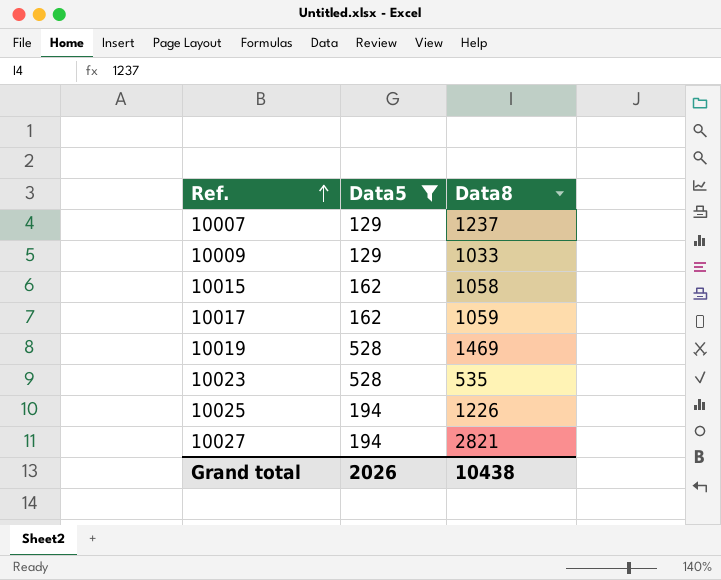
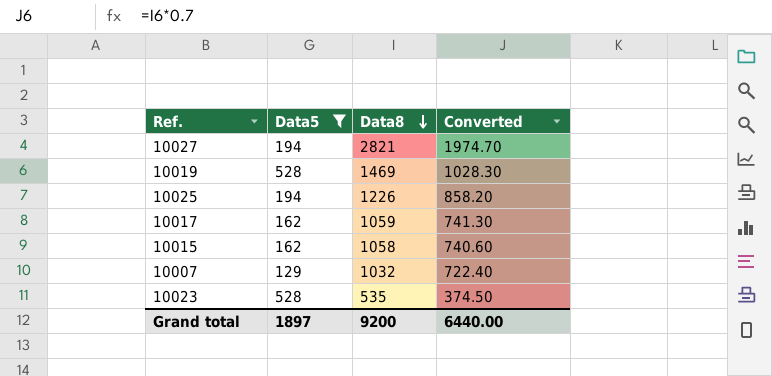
row order: Ref. ascending -> Data8 descending
column Converted | formula: none -> [Data8] * 0.7
row 10009: 129 | 1033 -> none
10007 | Data8: 1237 -> 1032
Grand total | Data5: 2026 -> 1897
Grand total | Data8: 10438 -> 9200

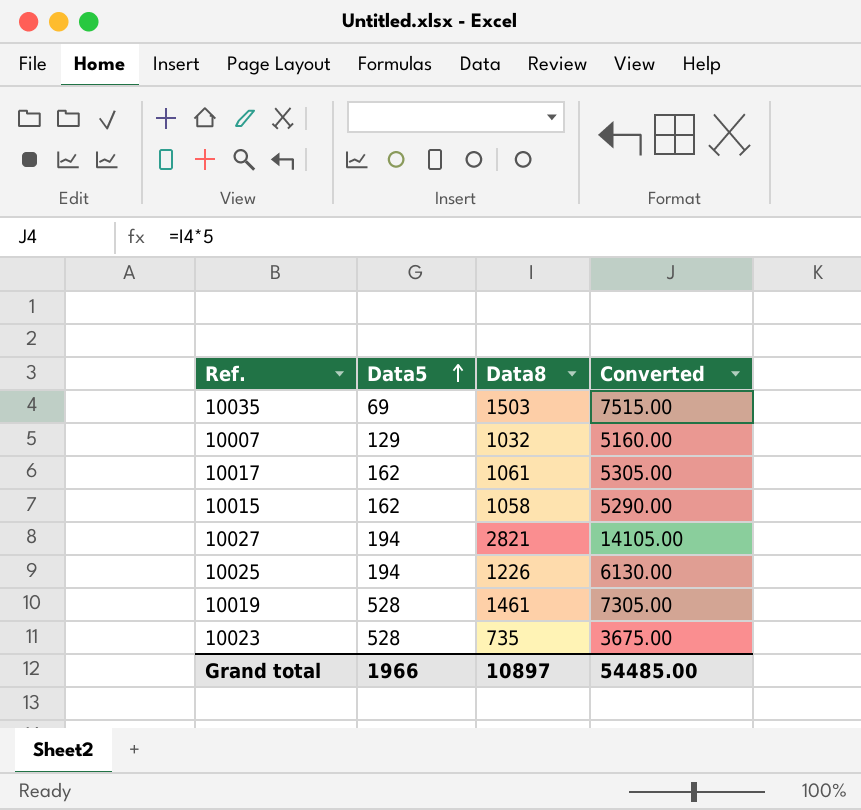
filter: Data5 != 69 -> none
row order: Data8 descending -> Data5 ascending
column Converted | formula: [Data8] * 0.7 -> [Data8] * 5
10017 | Data8: 1059 -> 1061
10019 | Data8: 1469 -> 1461
10023 | Data8: 535 -> 735
Grand total | Data5: 1897 -> 1966
Grand total | Data8: 9200 -> 10897
Grand total | Converted: 6440.00 -> 54485.00

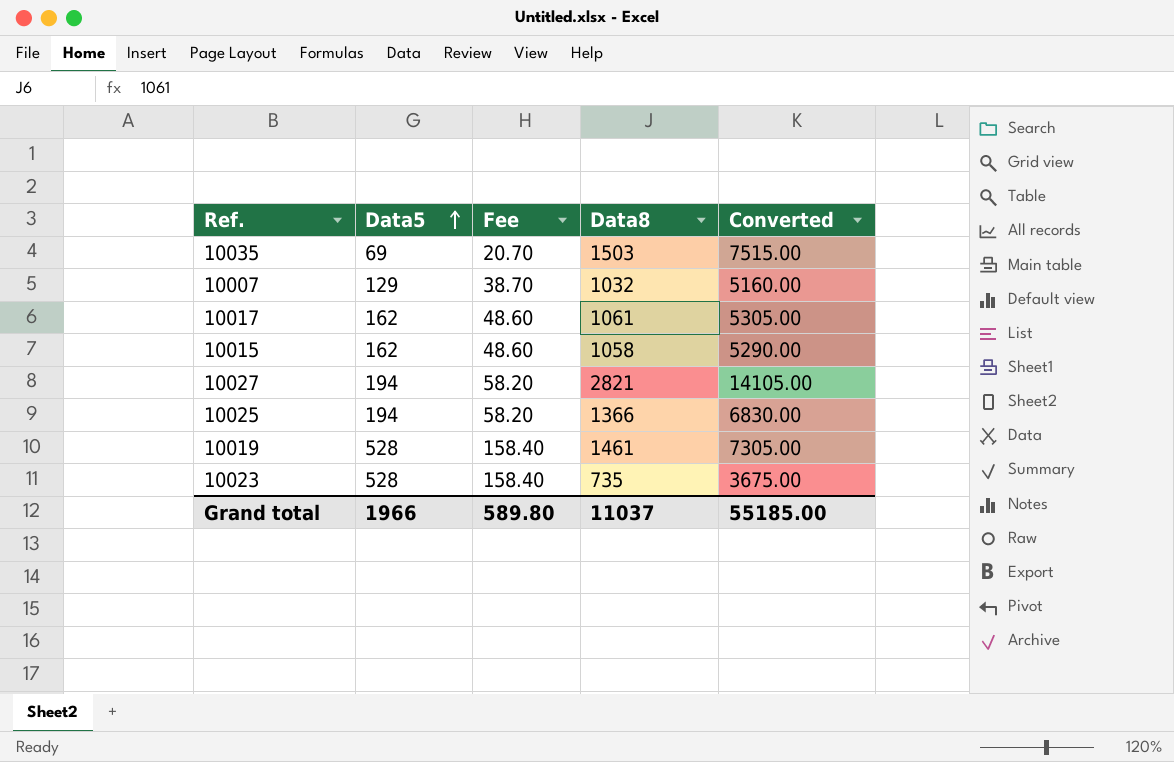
column Fee | formula: none -> [Data5] * 0.3
10025 | Data8: 1226 -> 1366
10025 | Converted: 6130.00 -> 6830.00
Grand total | Data8: 10897 -> 11037
Grand total | Converted: 54485.00 -> 55185.00

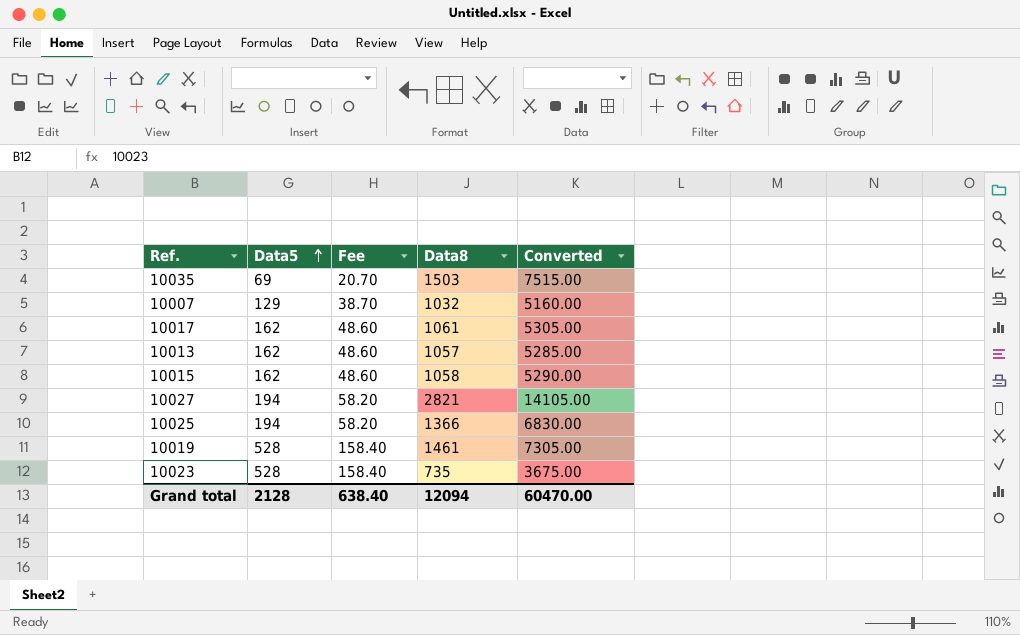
row 10013: none -> 162 | 48.60 | 1057 | 5285.00
Grand total | Data5: 1966 -> 2128
Grand total | Fee: 589.80 -> 638.40
Grand total | Data8: 11037 -> 12094
Grand total | Converted: 55185.00 -> 60470.00

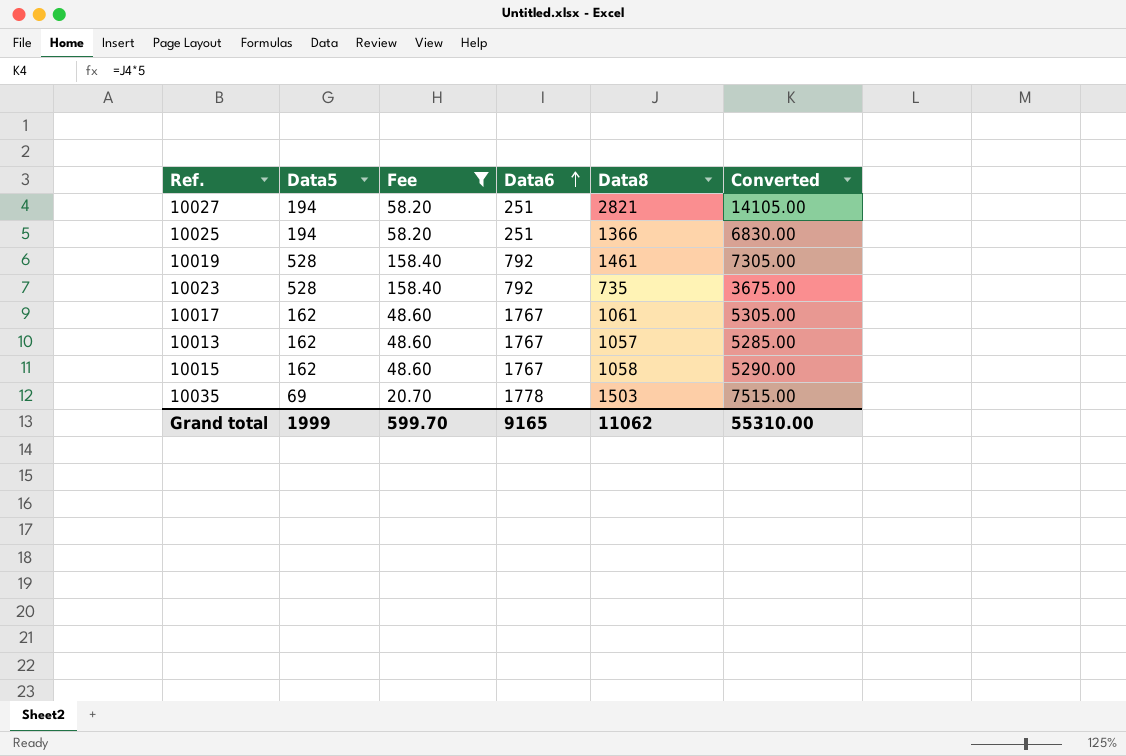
filter: none -> Fee != 38.70
row order: Data5 ascending -> Data6 ascending
column Data6 | position: none -> 4
Grand total | Data5: 2128 -> 1999
Grand total | Fee: 638.40 -> 599.70
Grand total | Data8: 12094 -> 11062
Grand total | Converted: 60470.00 -> 55310.00

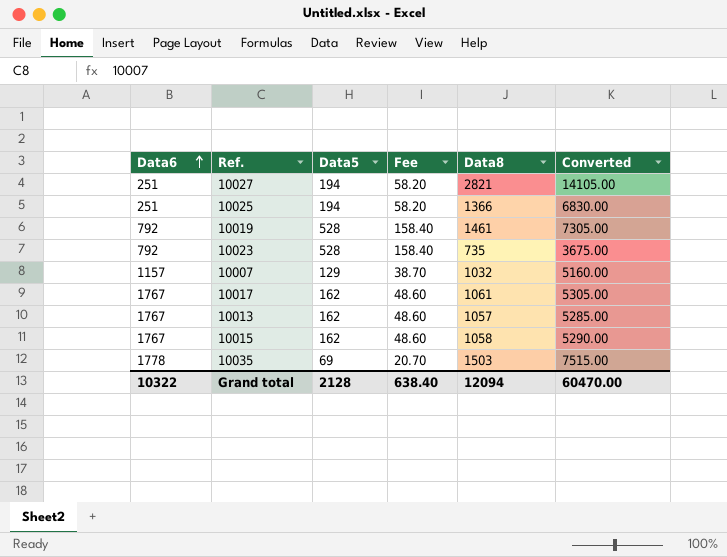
filter: Fee != 38.70 -> none
column Data6 | position: 4 -> 1
Grand total | Data6: 9165 -> 10322
Grand total | Data5: 1999 -> 2128
Grand total | Fee: 599.70 -> 638.40
Grand total | Data8: 11062 -> 12094
Grand total | Converted: 55310.00 -> 60470.00

